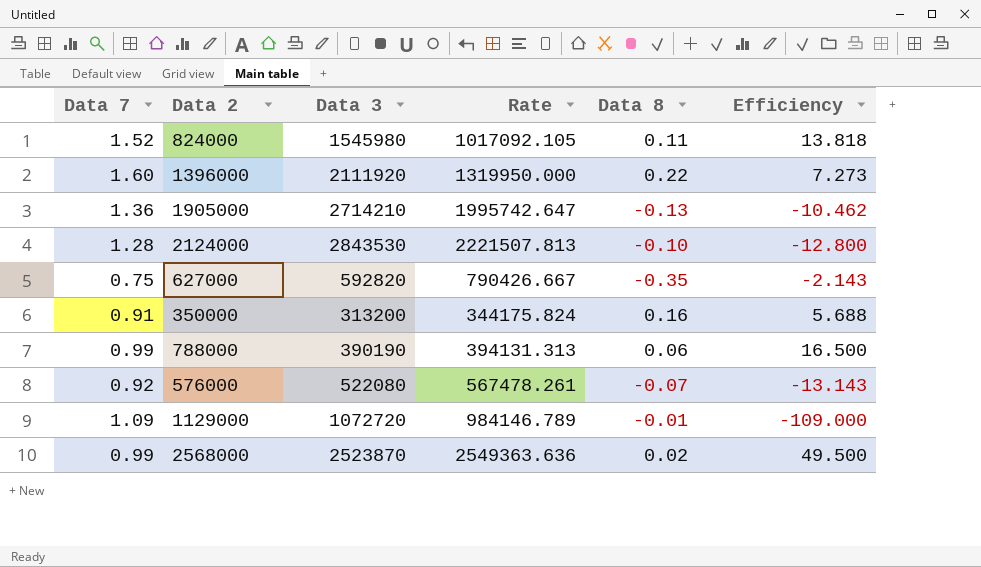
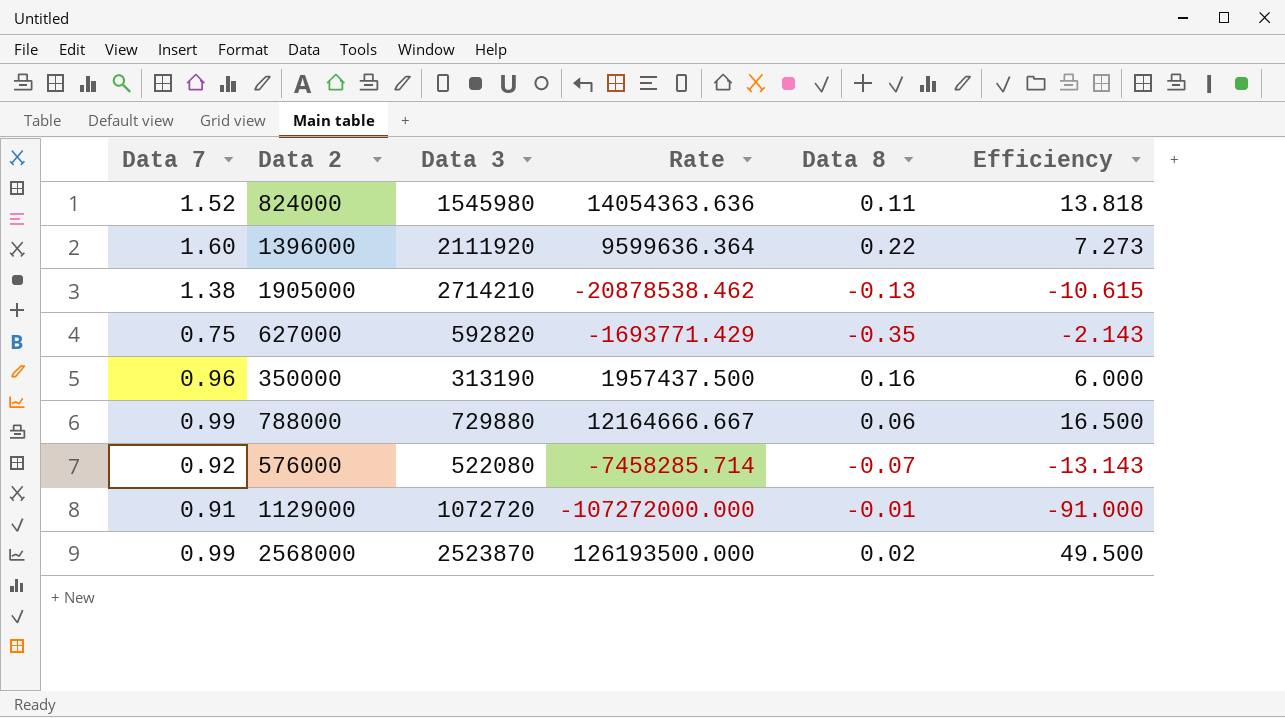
column Rate | formula: [Data 3] / [Data 7] -> [Data 3] / [Data 8]
row 2124000: 1.28 | 2843530 | 2221507.813 | -0.10 | -12.800 -> none
1905000 | Data 7: 1.36 -> 1.38
1905000 | Efficiency: -10.462 -> -10.615
350000 | Data 7: 0.91 -> 0.96
350000 | Data 3: 313200 -> 313190
350000 | Efficiency: 5.688 -> 6.000
788000 | Data 3: 390190 -> 729880
1129000 | Data 7: 1.09 -> 0.91
1129000 | Efficiency: -109.000 -> -91.000

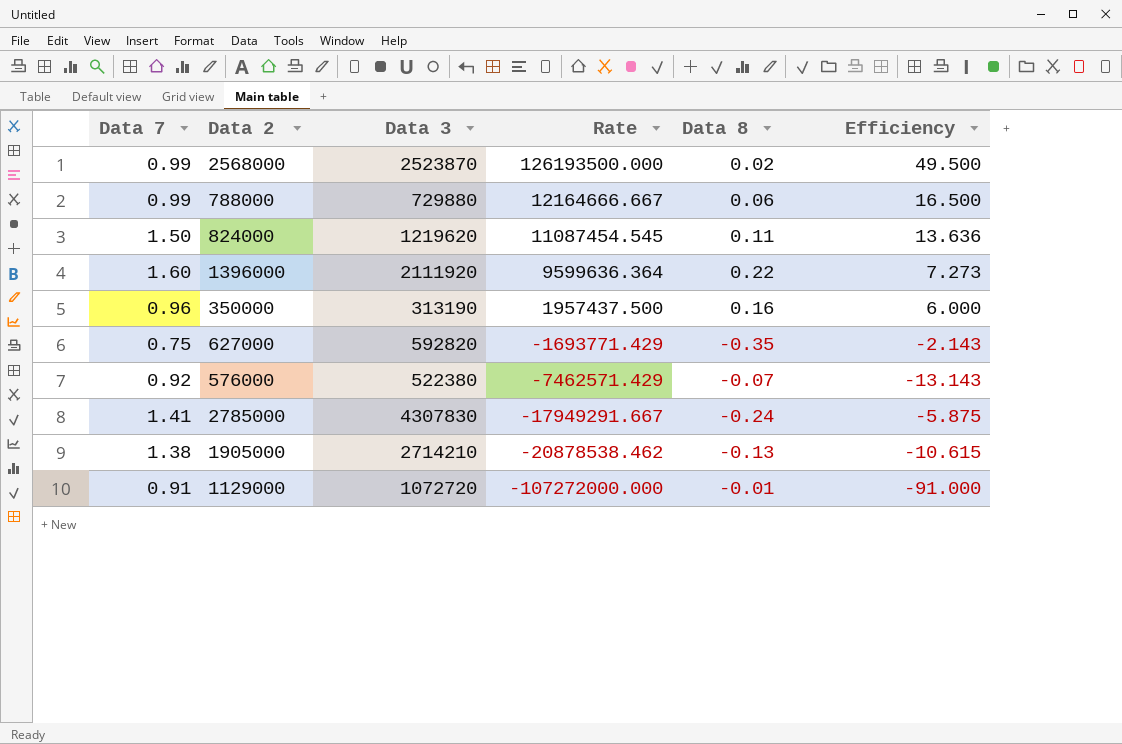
row order: none -> Rate descending
824000 | Data 7: 1.52 -> 1.50
824000 | Data 3: 1545980 -> 1219620
824000 | Rate: 14054363.636 -> 11087454.545
824000 | Efficiency: 13.818 -> 13.636
576000 | Data 3: 522080 -> 522380
576000 | Rate: -7458285.714 -> -7462571.429
row 2785000: none -> 1.41 | 4307830 | -17949291.667 | -0.24 | -5.875

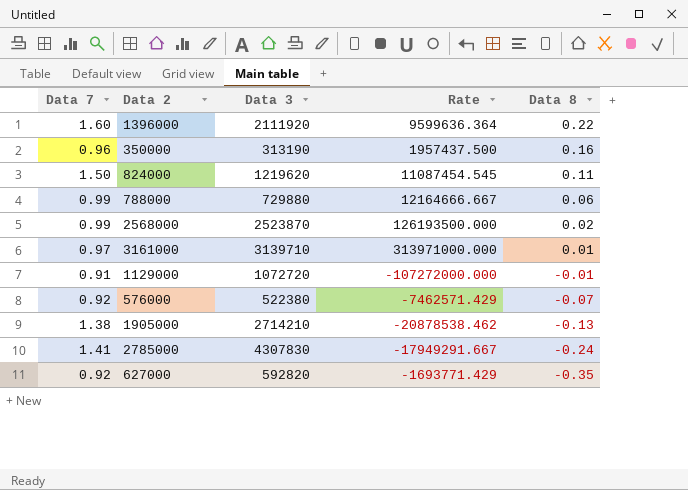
row order: Rate descending -> Data 8 descending
column Efficiency | formula: [Data 7] / [Data 8] -> none
row 3161000: none -> 0.97 | 3139710 | 313971000.000 | 0.01
627000 | Data 7: 0.75 -> 0.92

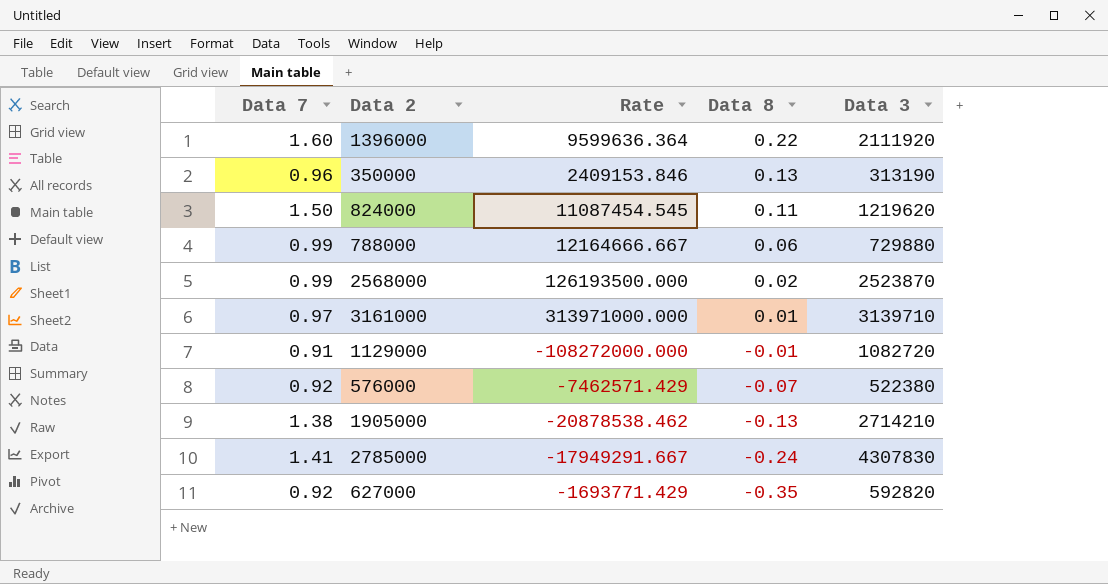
column Data 3 | position: 3 -> 5
350000 | Rate: 1957437.500 -> 2409153.846
350000 | Data 8: 0.16 -> 0.13
1129000 | Rate: -107272000.000 -> -108272000.000
1129000 | Data 3: 1072720 -> 1082720

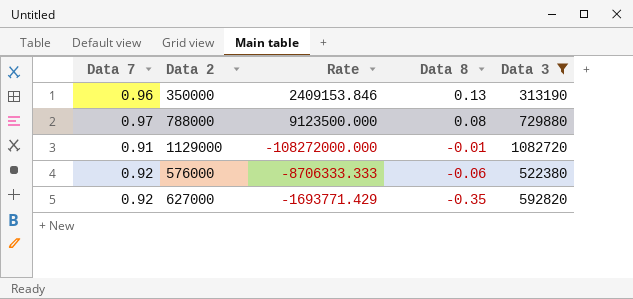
filter: none -> Data 3 <= 1082720
788000 | Data 7: 0.99 -> 0.97
788000 | Rate: 12164666.667 -> 9123500.000
788000 | Data 8: 0.06 -> 0.08
576000 | Rate: -7462571.429 -> -8706333.333
576000 | Data 8: -0.07 -> -0.06

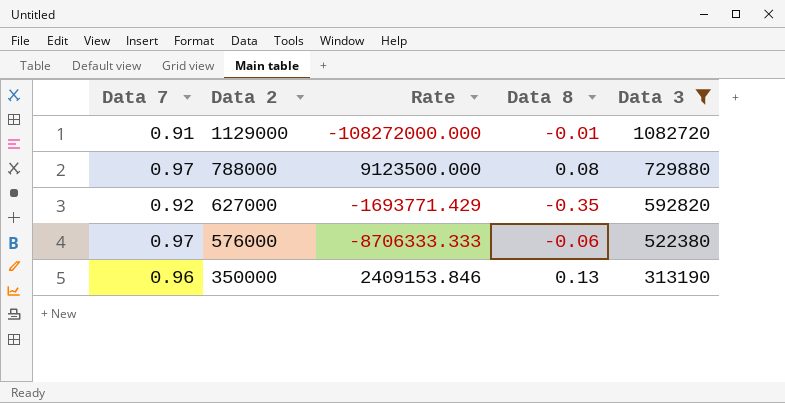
row order: Data 8 descending -> Data 2 descending
576000 | Data 7: 0.92 -> 0.97

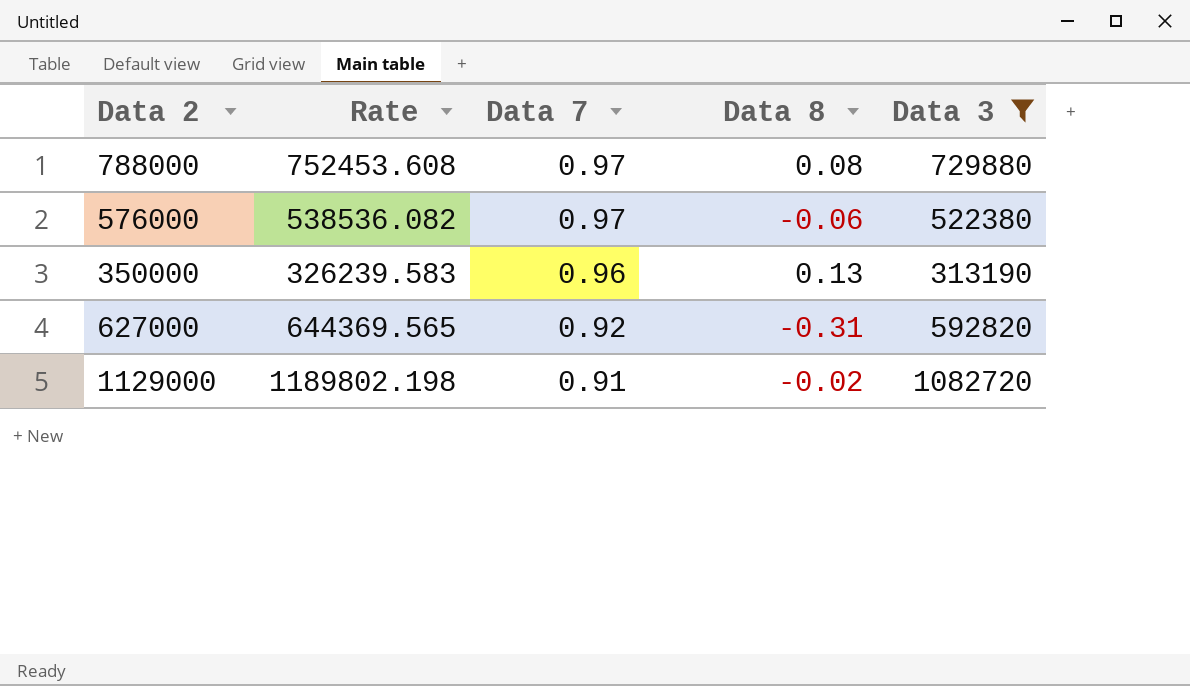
row order: Data 2 descending -> Data 7 descending
column Rate | formula: [Data 3] / [Data 8] -> [Data 3] / [Data 7]
column Data 7 | position: 1 -> 3
627000 | Data 8: -0.35 -> -0.31
1129000 | Data 8: -0.01 -> -0.02

